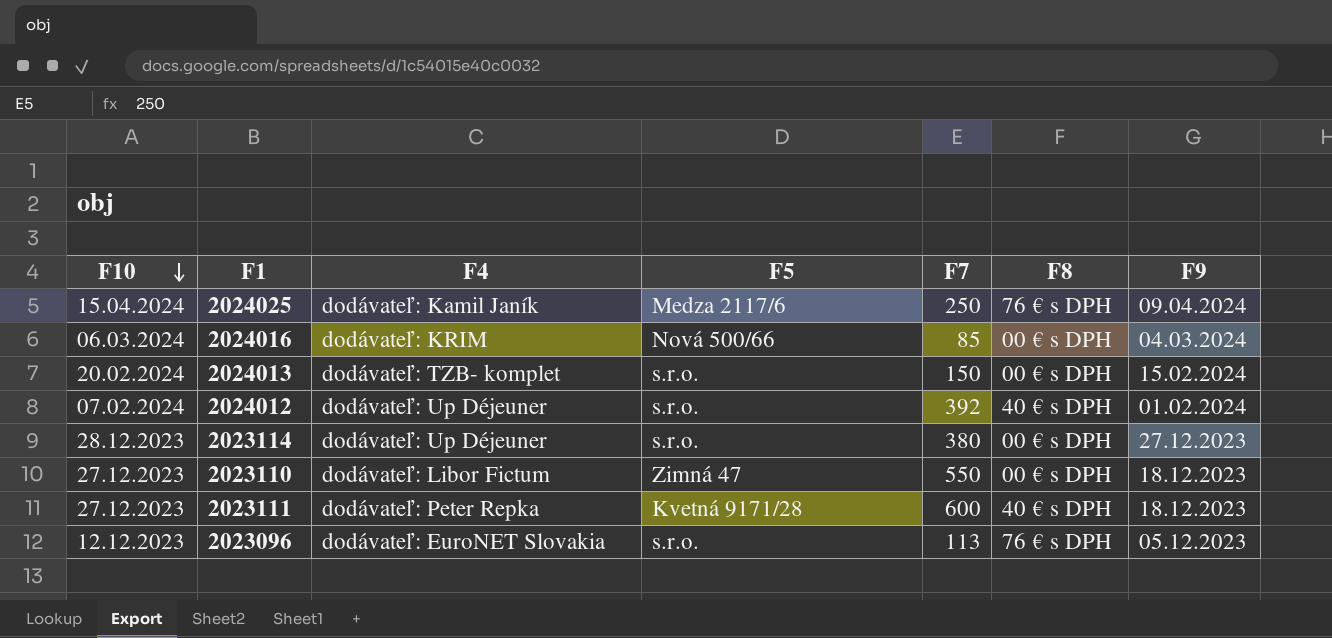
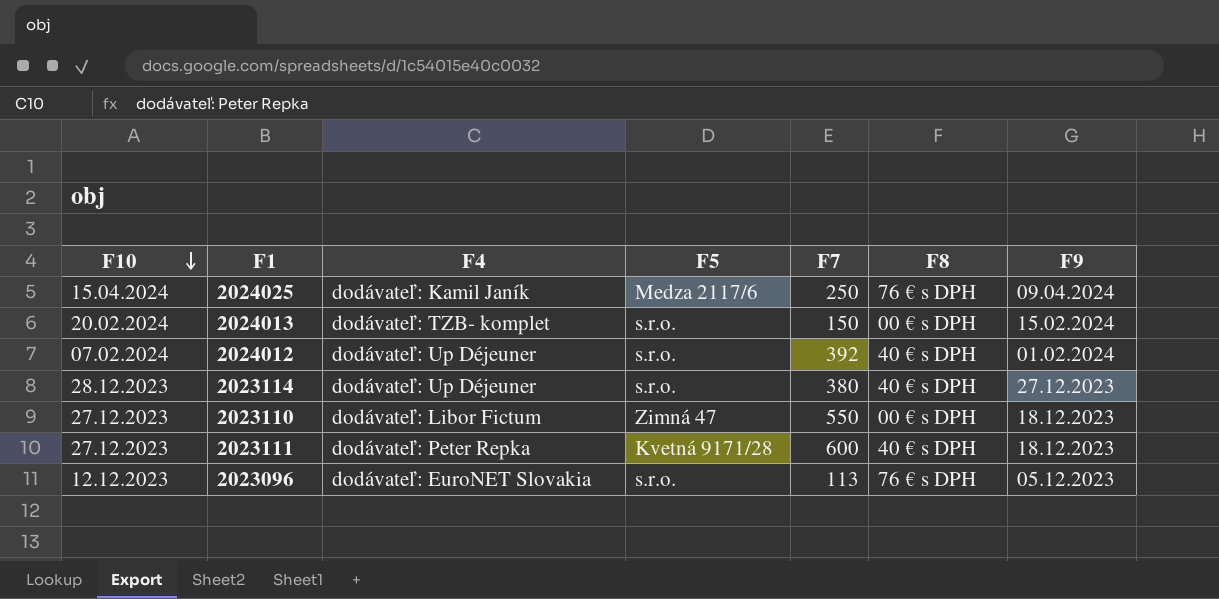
row 2024016: 06.03.2024 | dodávateľ: KRIM | Nová 500/66 | 85 | 00 € s DPH | 04.03.2024 -> none
2023114 | F8: 00 € s DPH -> 40 € s DPH

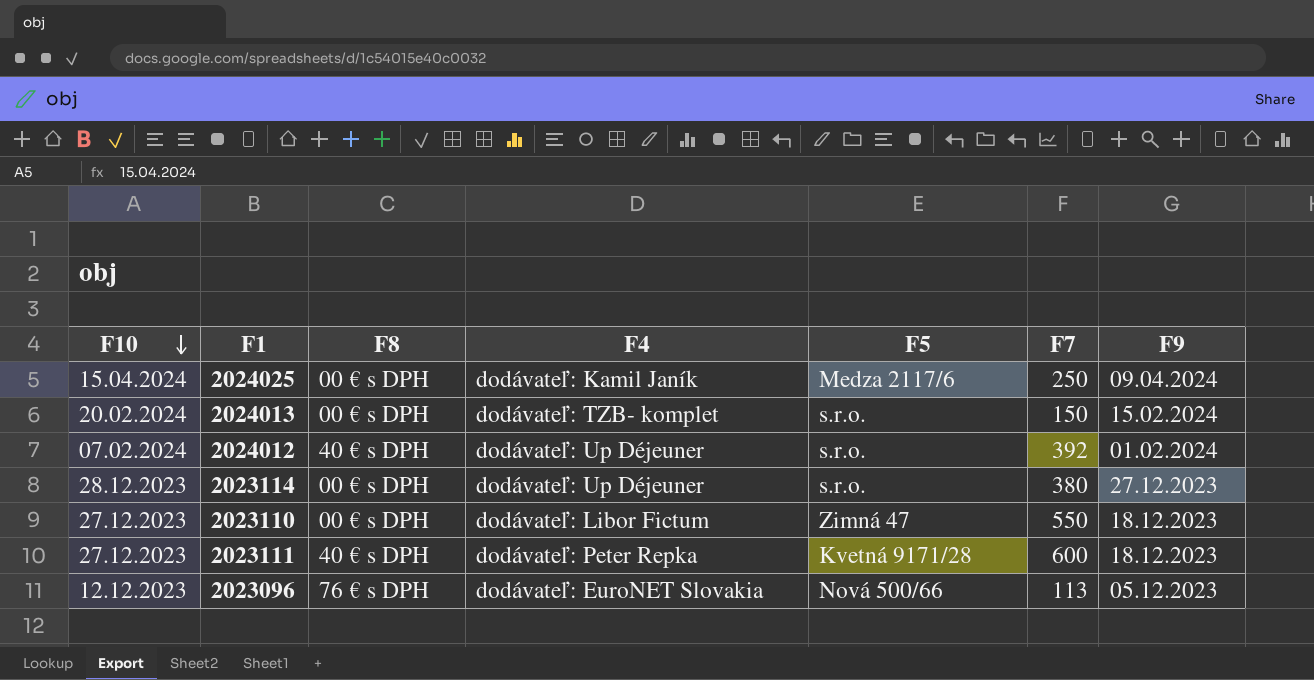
column F8 | position: 6 -> 3
2024025 | F8: 76 € s DPH -> 00 € s DPH
2023114 | F8: 40 € s DPH -> 00 € s DPH
2023096 | F5: s.r.o. -> Nová 500/66

